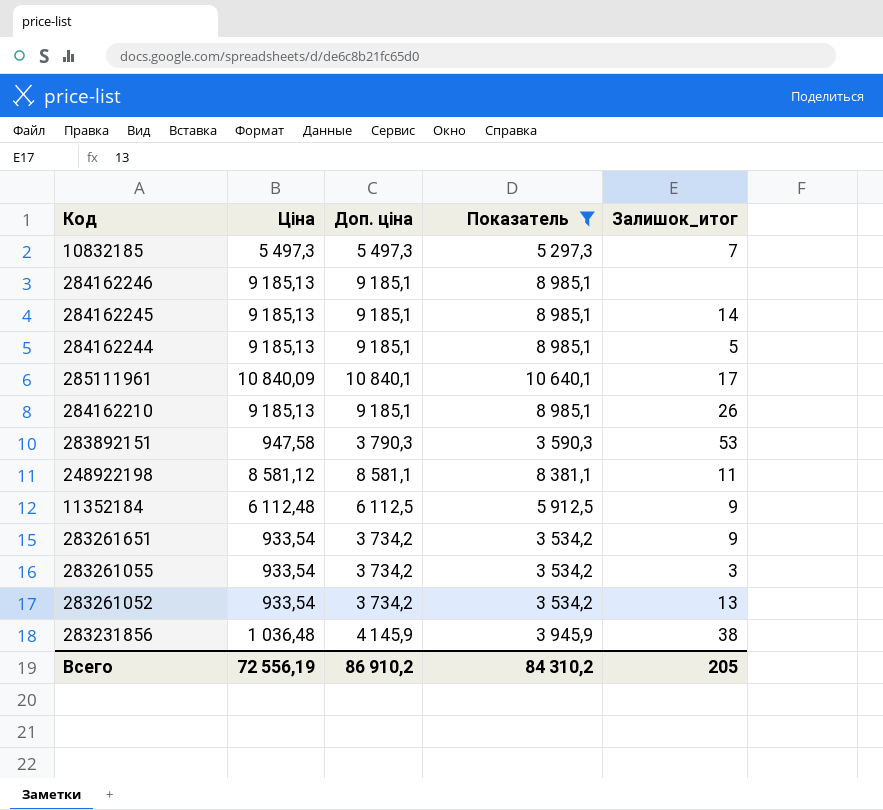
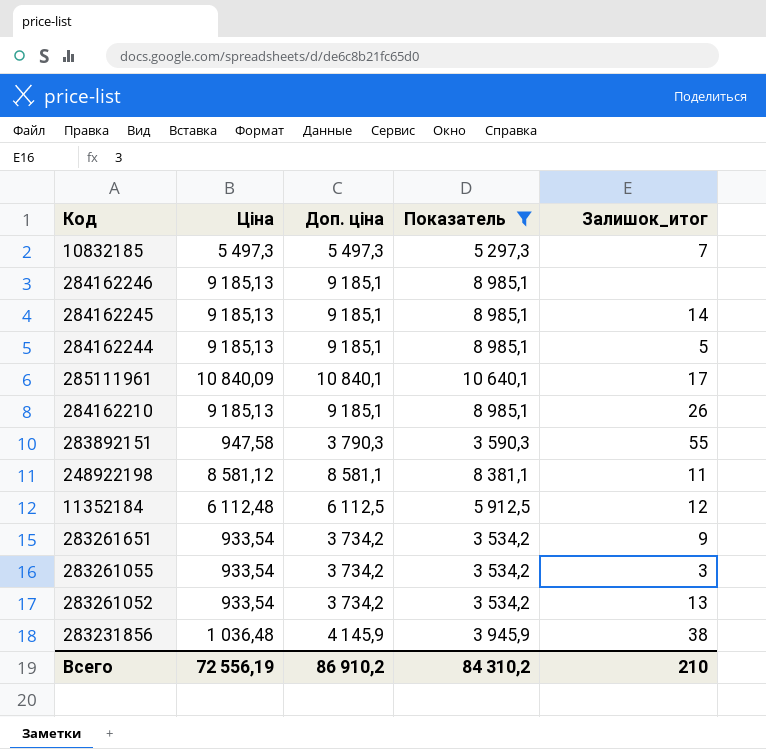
283892151 | Залишок_итог: 53 -> 55
11352184 | Залишок_итог: 9 -> 12
Всего | Залишок_итог: 205 -> 210

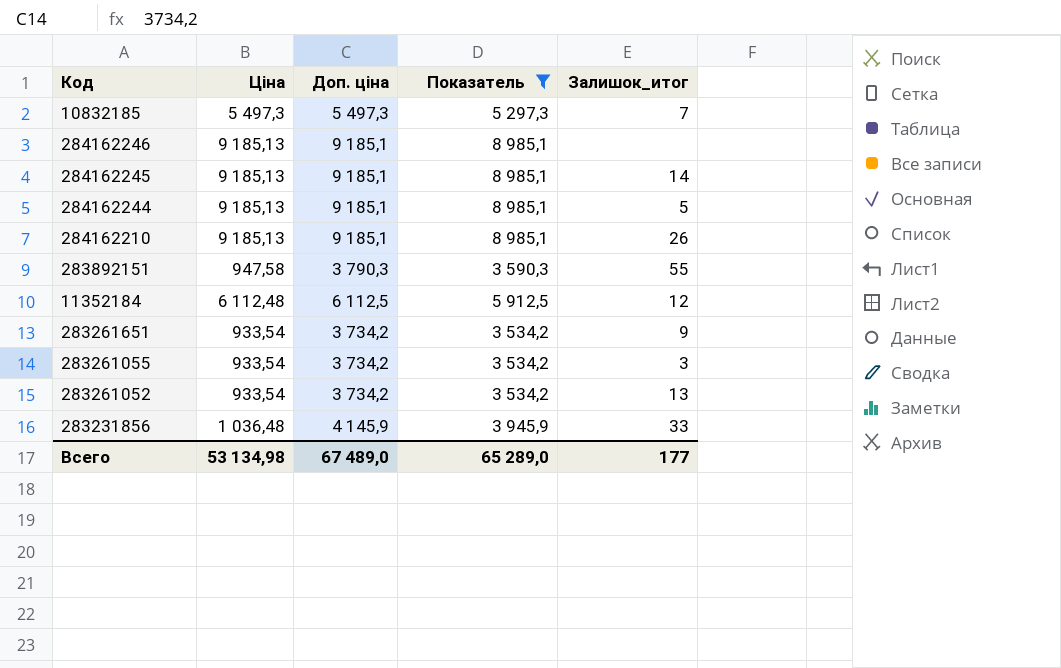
row 285111961: 10 840,09 | 10 840,1 | 10 640,1 | 17 -> none
row 248922198: 8 581,12 | 8 581,1 | 8 381,1 | 11 -> none
283231856 | Залишок_итог: 38 -> 33
Всего | Ціна: 72 556,19 -> 53 134,98
Всего | Доп. ціна: 86 910,2 -> 67 489,0
Всего | Показатель: 84 310,2 -> 65 289,0
Всего | Залишок_итог: 210 -> 177

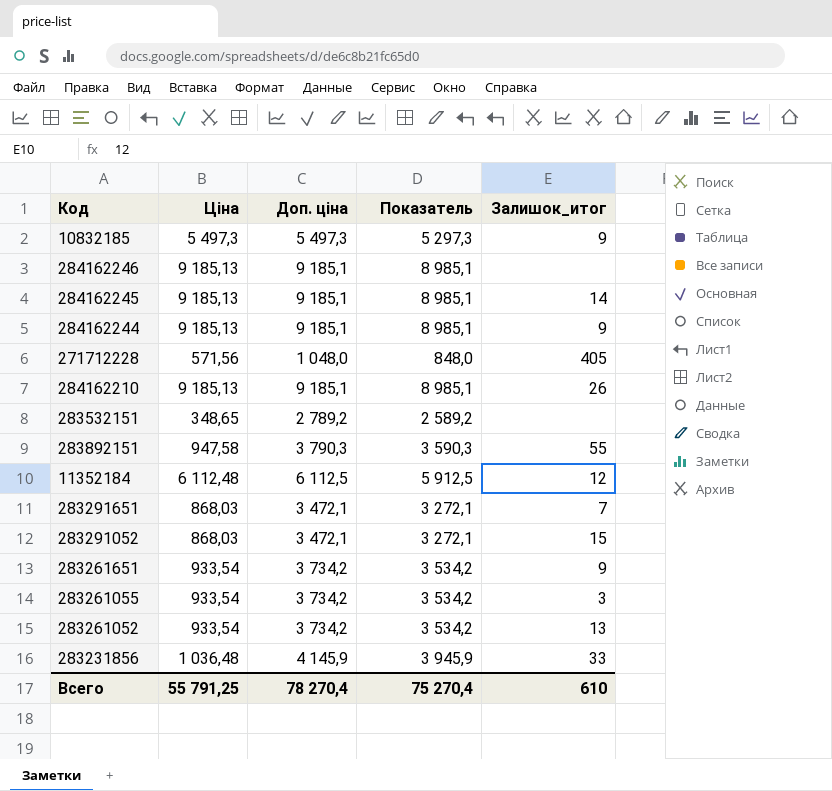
filter: Показатель >= 3 534,2 -> none
10832185 | Залишок_итог: 7 -> 9
284162244 | Залишок_итог: 5 -> 9
Всего | Ціна: 53 134,98 -> 55 791,25
Всего | Доп. ціна: 67 489,0 -> 78 270,4
Всего | Показатель: 65 289,0 -> 75 270,4
Всего | Залишок_итог: 177 -> 610

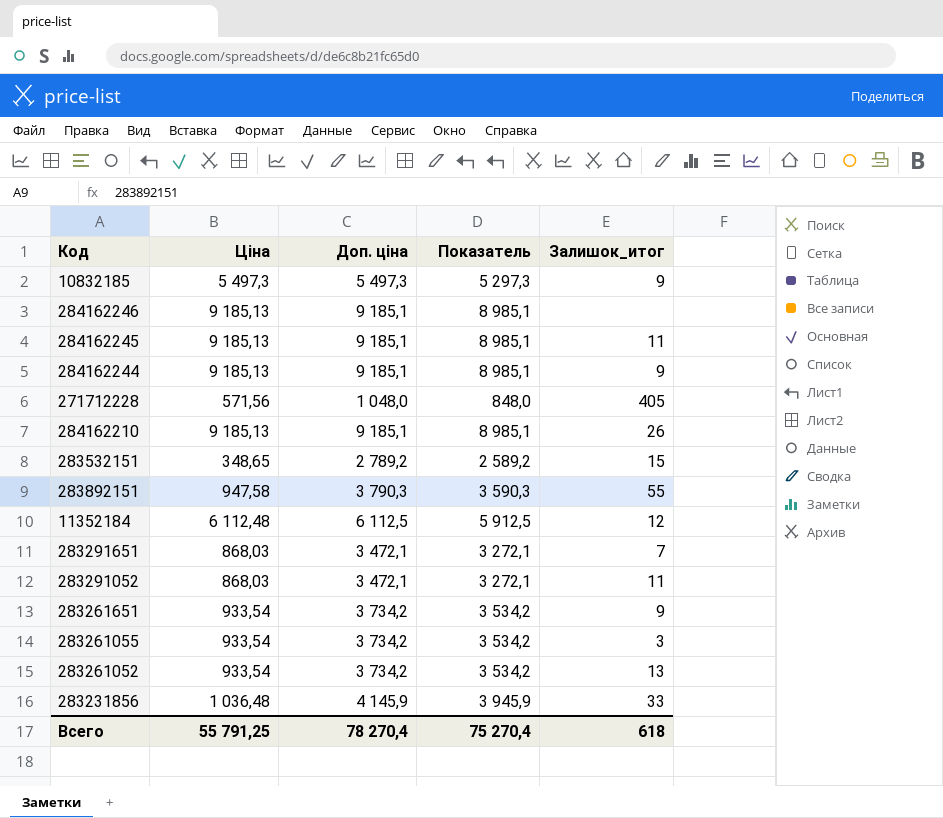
284162245 | Залишок_итог: 14 -> 11
283532151 | Залишок_итог: none -> 15
283291052 | Залишок_итог: 15 -> 11
Всего | Залишок_итог: 610 -> 618

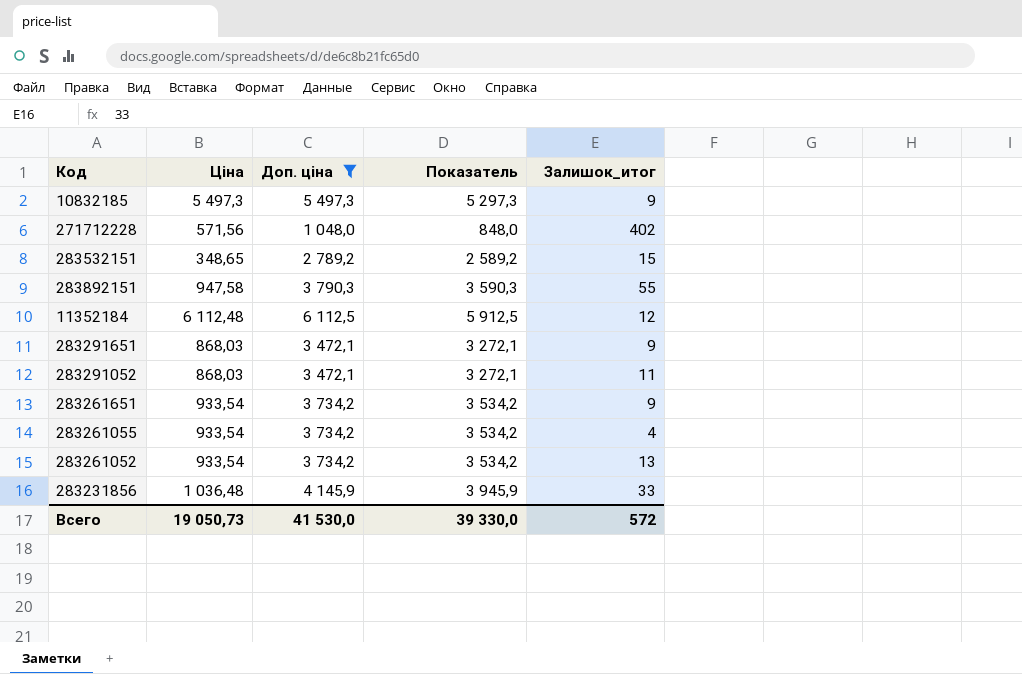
filter: none -> Доп. ціна != 9 185,1
271712228 | Залишок_итог: 405 -> 402
283291651 | Залишок_итог: 7 -> 9
283261055 | Залишок_итог: 3 -> 4
Всего | Ціна: 55 791,25 -> 19 050,73
Всего | Доп. ціна: 78 270,4 -> 41 530,0
Всего | Показатель: 75 270,4 -> 39 330,0
Всего | Залишок_итог: 618 -> 572

